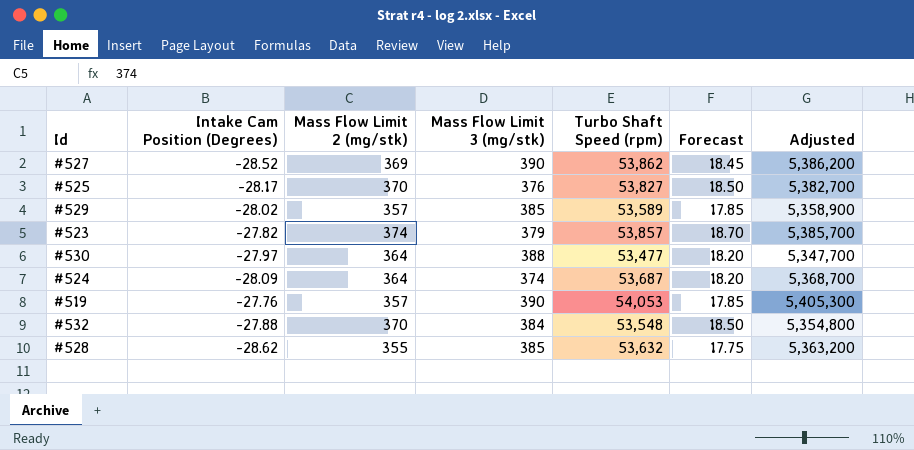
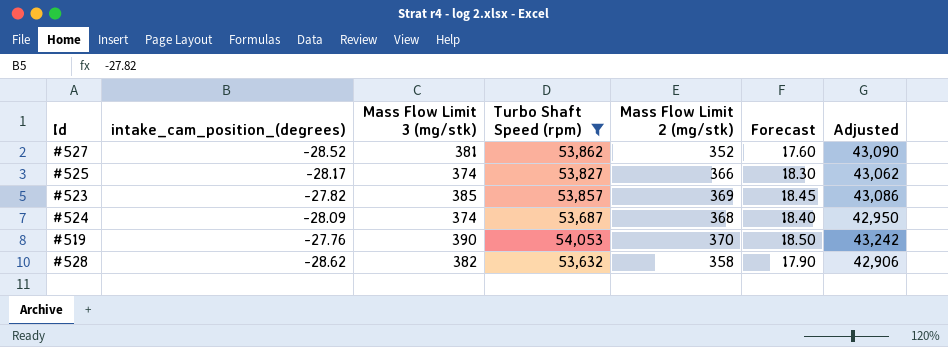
filter: none -> Turbo Shaft Speed (rpm) >= 53,632
column name: Intake Cam Position (Degrees) -> intake_cam_position_(degrees)
column Mass Flow Limit 2 (mg/stk) | position: 3 -> 5
column Adjusted | formula: [Turbo Shaft Speed (rpm)] * 100 -> [Turbo Shaft Speed (rpm)] * 0.8
#527 | Mass Flow Limit 3 (mg/stk): 390 -> 381
#527 | Mass Flow Limit 2 (mg/stk): 369 -> 352
#527 | Forecast: 18.45 -> 17.60
#525 | Mass Flow Limit 3 (mg/stk): 376 -> 374
#525 | Mass Flow Limit 2 (mg/stk): 370 -> 366
#525 | Forecast: 18.50 -> 18.30
#523 | Mass Flow Limit 3 (mg/stk): 379 -> 385
#523 | Mass Flow Limit 2 (mg/stk): 374 -> 369
#523 | Forecast: 18.70 -> 18.45
#524 | Mass Flow Limit 2 (mg/stk): 364 -> 368
#524 | Forecast: 18.20 -> 18.40
#519 | Mass Flow Limit 2 (mg/stk): 357 -> 370
#519 | Forecast: 17.85 -> 18.50
#528 | Mass Flow Limit 3 (mg/stk): 385 -> 382
#528 | Mass Flow Limit 2 (mg/stk): 355 -> 358
#528 | Forecast: 17.75 -> 17.90

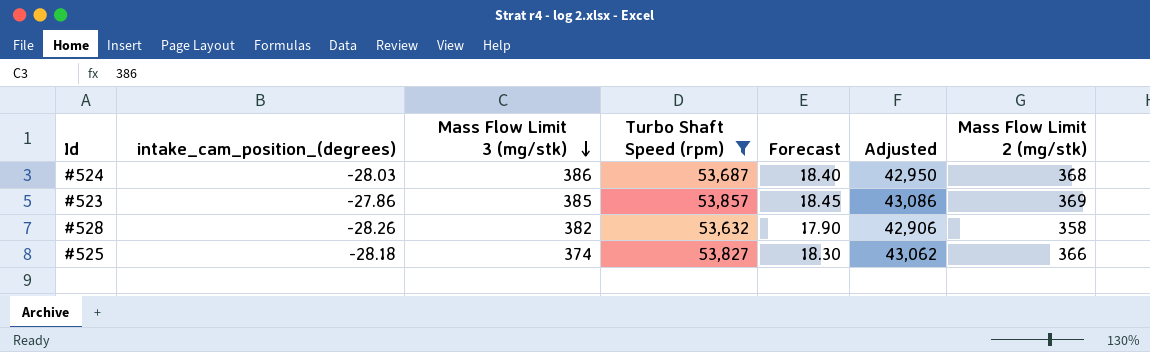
row order: none -> Mass Flow Limit 3 (mg/stk) descending
column Mass Flow Limit 2 (mg/stk) | position: 5 -> 7
row #527: -28.52 | 381 | 53,862 | 352 | 17.60 | 43,090 -> none
row #519: -27.76 | 390 | 54,053 | 370 | 18.50 | 43,242 -> none
#524 | intake_cam_position_(degrees): -28.09 -> -28.03
#524 | Mass Flow Limit 3 (mg/stk): 374 -> 386
#523 | intake_cam_position_(degrees): -27.82 -> -27.86
#528 | intake_cam_position_(degrees): -28.62 -> -28.26
#525 | intake_cam_position_(degrees): -28.17 -> -28.18

